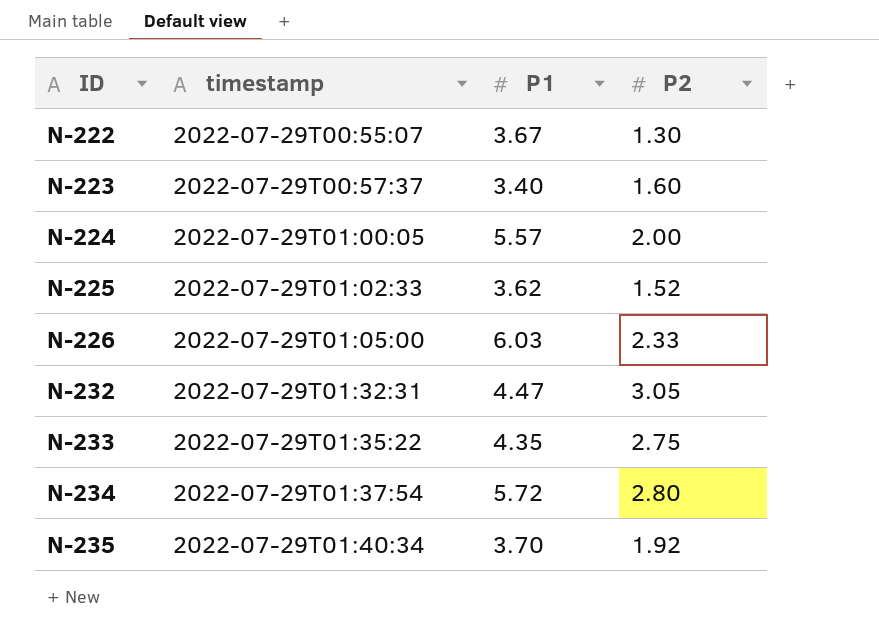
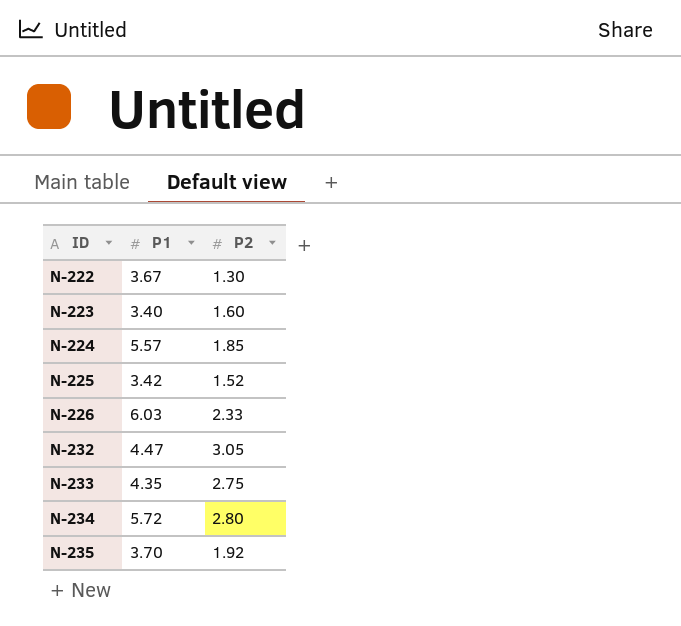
column timestamp | position: 2 -> none
N-224 | P2: 2.00 -> 1.85
N-225 | P1: 3.62 -> 3.42

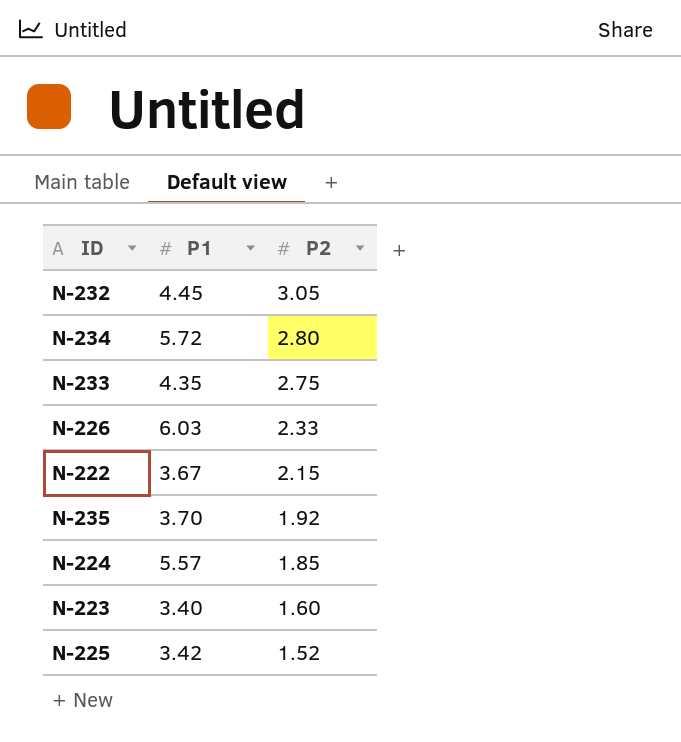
row order: ID ascending -> P2 descending
N-232 | P1: 4.47 -> 4.45
N-222 | P2: 1.30 -> 2.15

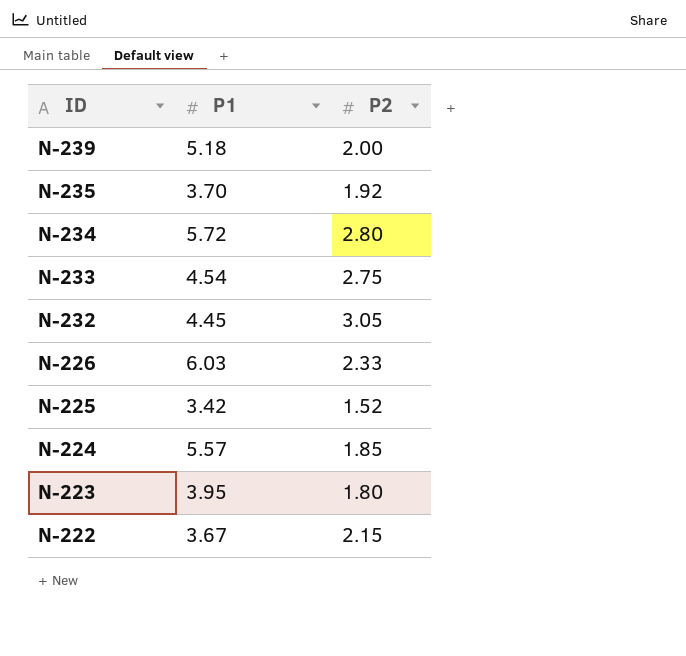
row order: P2 descending -> ID descending
row N-239: none -> 5.18 | 2.00
N-233 | P1: 4.35 -> 4.54
N-223 | P1: 3.40 -> 3.95
N-223 | P2: 1.60 -> 1.80

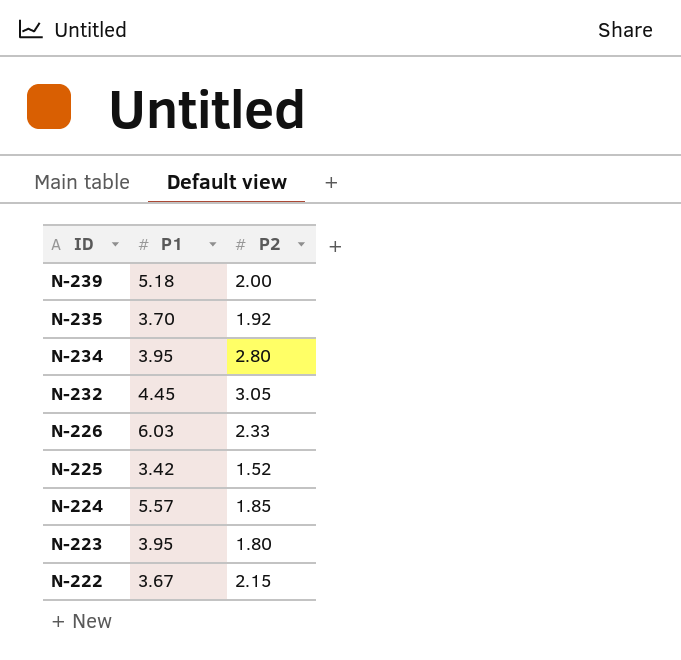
row N-233: 4.54 | 2.75 -> none
N-234 | P1: 5.72 -> 3.95

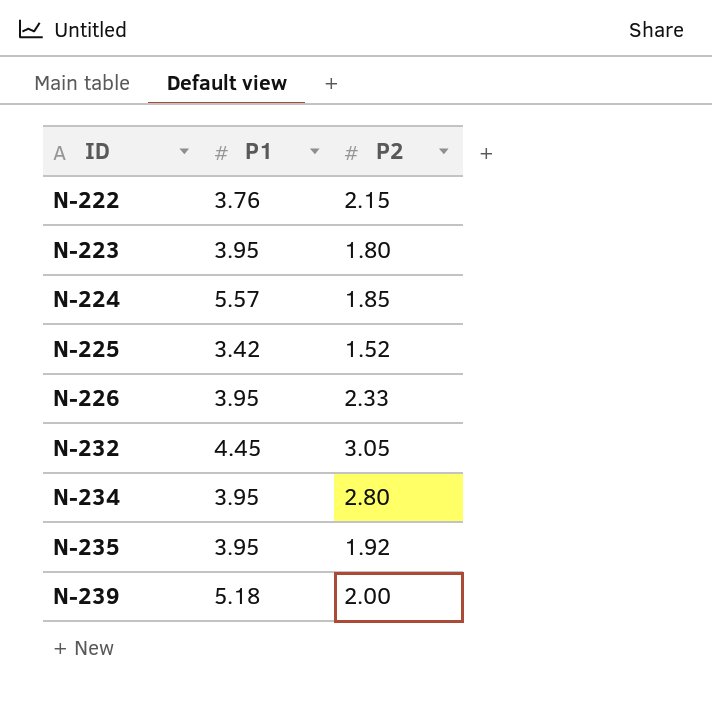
row order: ID descending -> ID ascending
N-222 | P1: 3.67 -> 3.76
N-226 | P1: 6.03 -> 3.95
N-235 | P1: 3.70 -> 3.95

